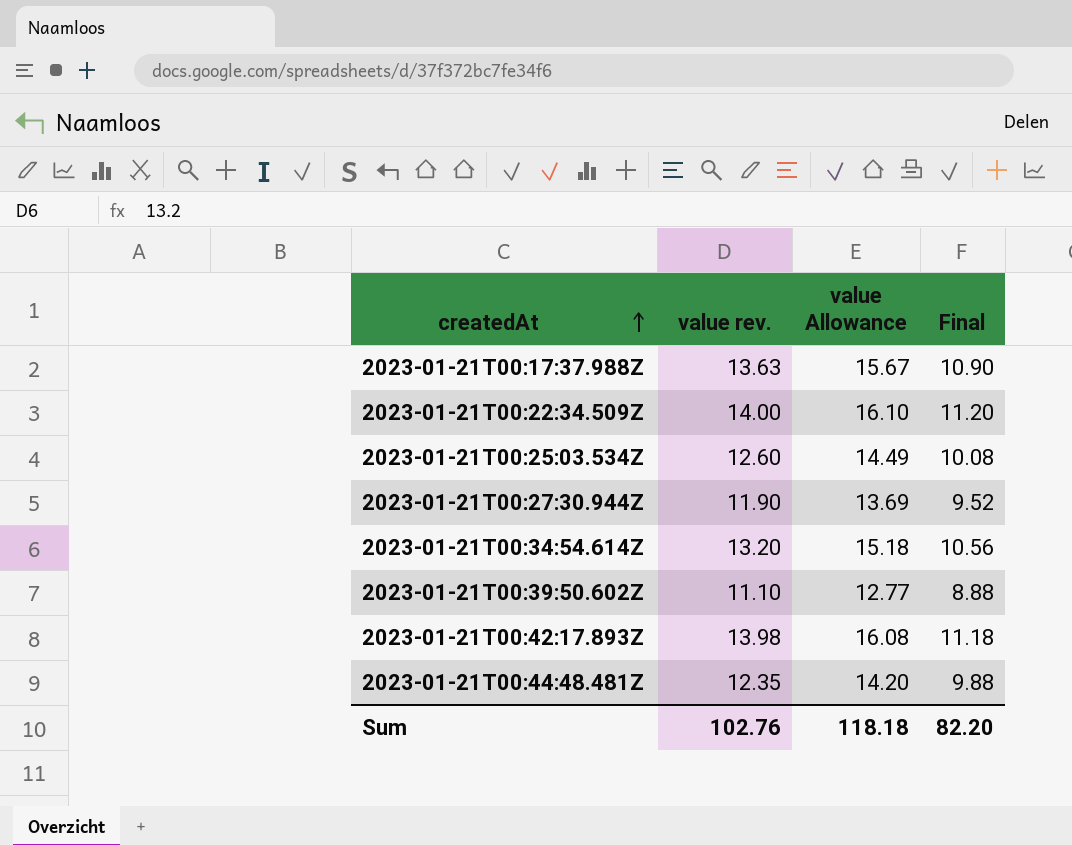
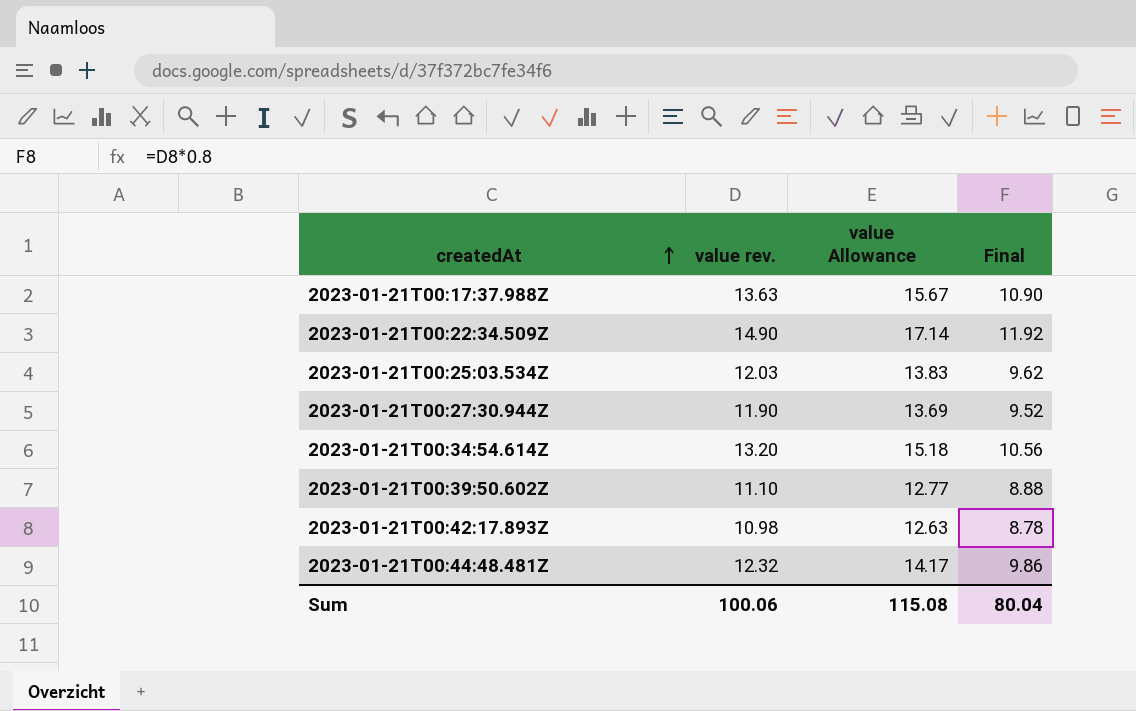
2023-01-21T00:22:34.509Z | value rev.: 14.00 -> 14.90
2023-01-21T00:22:34.509Z | value Allowance: 16.10 -> 17.14
2023-01-21T00:22:34.509Z | Final: 11.20 -> 11.92
2023-01-21T00:25:03.534Z | value rev.: 12.60 -> 12.03
2023-01-21T00:25:03.534Z | value Allowance: 14.49 -> 13.83
2023-01-21T00:25:03.534Z | Final: 10.08 -> 9.62
2023-01-21T00:42:17.893Z | value rev.: 13.98 -> 10.98
2023-01-21T00:42:17.893Z | value Allowance: 16.08 -> 12.63
2023-01-21T00:42:17.893Z | Final: 11.18 -> 8.78
2023-01-21T00:44:48.481Z | value rev.: 12.35 -> 12.32
2023-01-21T00:44:48.481Z | value Allowance: 14.20 -> 14.17
2023-01-21T00:44:48.481Z | Final: 9.88 -> 9.86
Sum | value rev.: 102.76 -> 100.06
Sum | value Allowance: 118.18 -> 115.08
Sum | Final: 82.20 -> 80.04

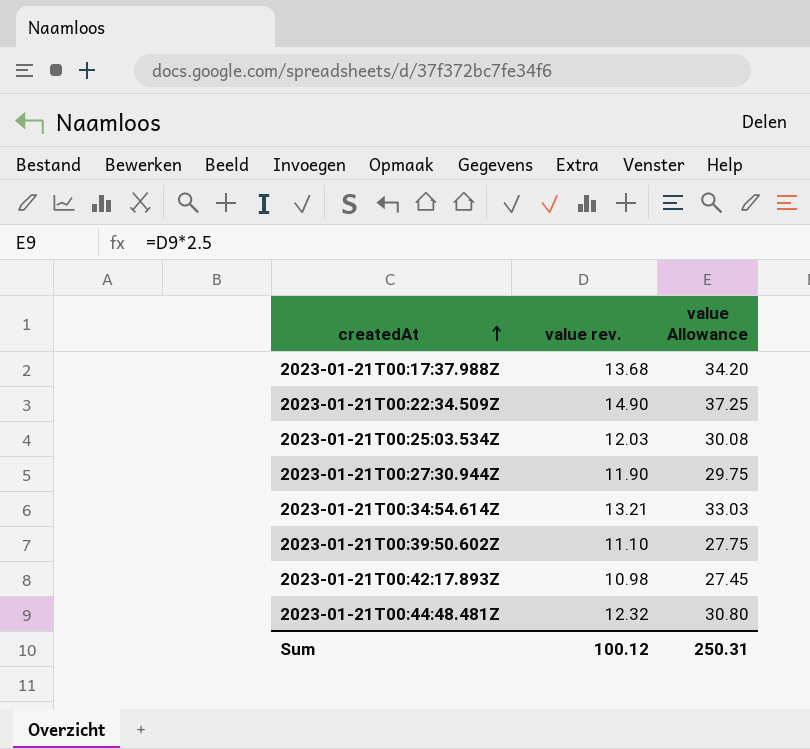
column Final | formula: [value rev.] * 0.8 -> none
column value Allowance | formula: [value rev.] * 1.15 -> [value rev.] * 2.5
2023-01-21T00:17:37.988Z | value rev.: 13.63 -> 13.68
2023-01-21T00:34:54.614Z | value rev.: 13.20 -> 13.21
Sum | value rev.: 100.06 -> 100.12
Sum | value Allowance: 115.08 -> 250.31

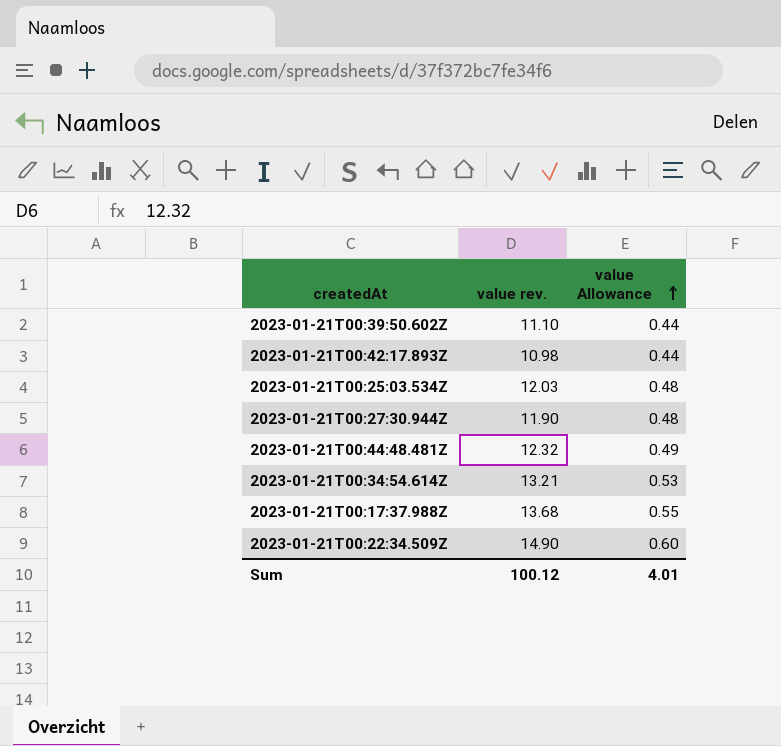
row order: createdAt ascending -> value Allowance ascending
column value Allowance | formula: [value rev.] * 2.5 -> [value rev.] * 0.04
Sum | value Allowance: 250.31 -> 4.01

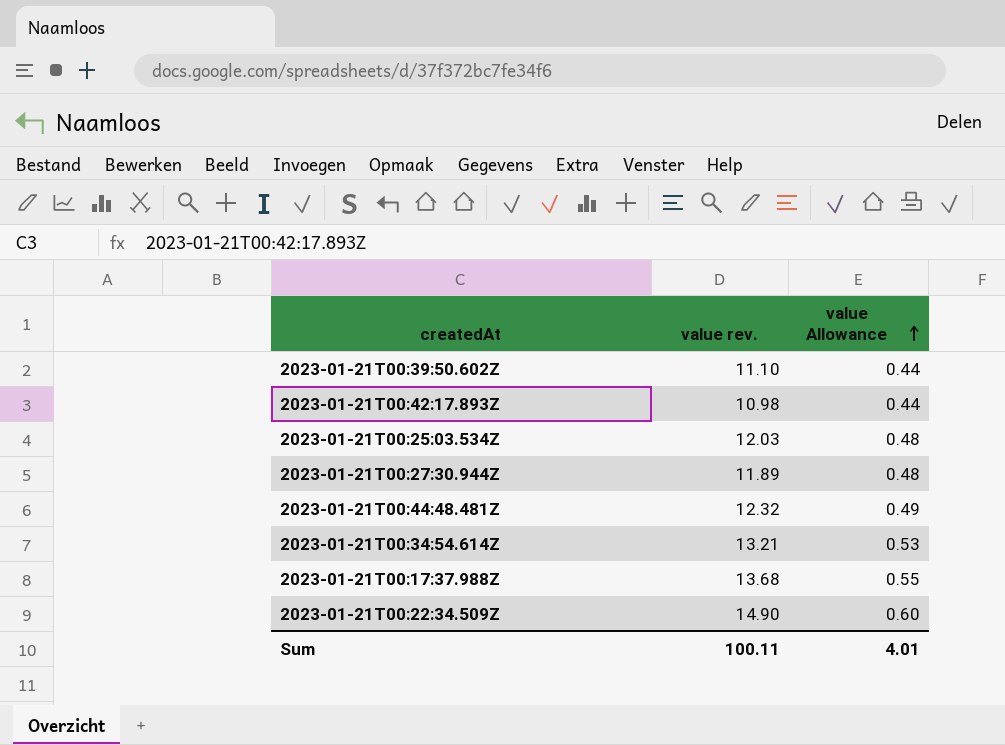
2023-01-21T00:27:30.944Z | value rev.: 11.90 -> 11.89
Sum | value rev.: 100.12 -> 100.11

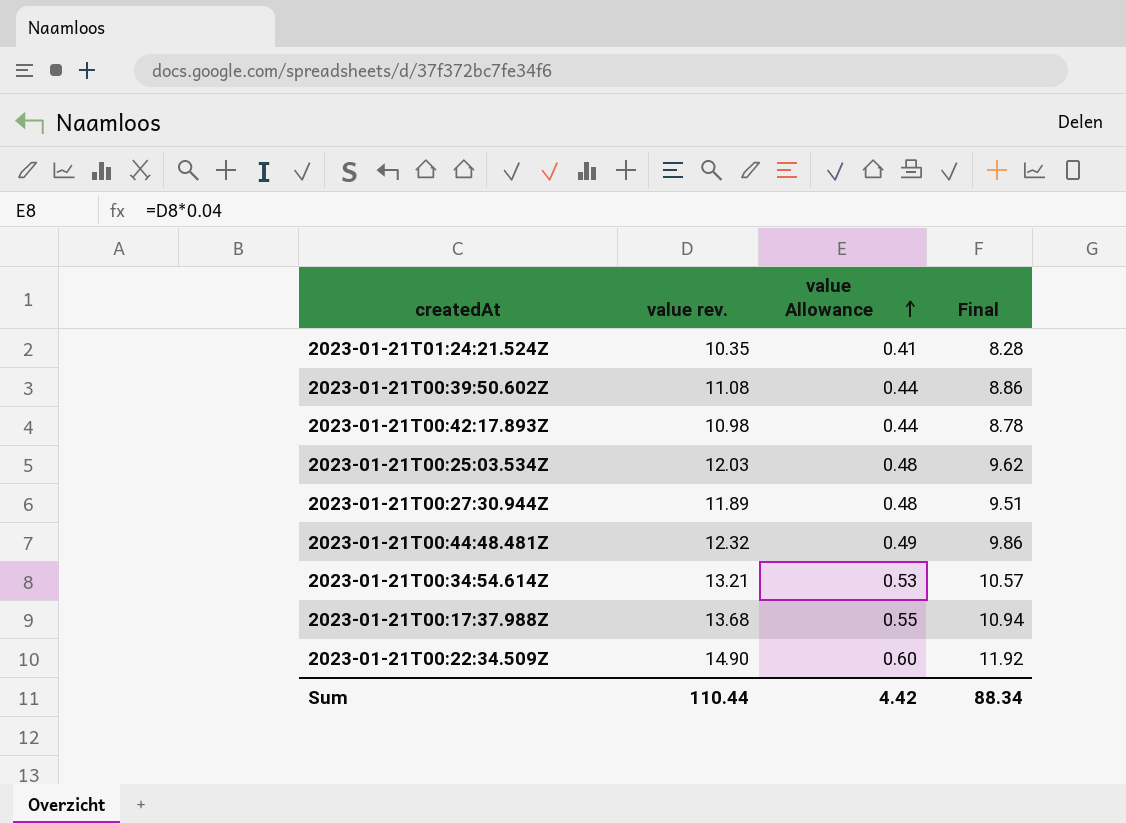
column Final | formula: none -> [value rev.] * 0.8
row 2023-01-21T01:24:21.524Z: none -> 10.35 | 0.41 | 8.28
2023-01-21T00:39:50.602Z | value rev.: 11.10 -> 11.08
Sum | value rev.: 100.11 -> 110.44
Sum | value Allowance: 4.01 -> 4.42

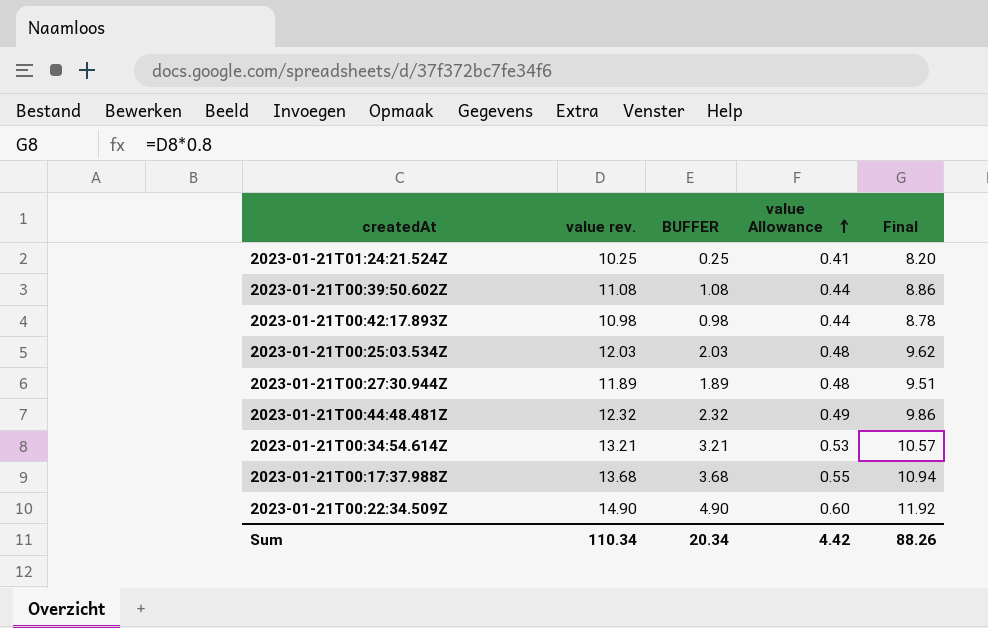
column BUFFER | formula: none -> [value rev.] - 10
2023-01-21T01:24:21.524Z | value rev.: 10.35 -> 10.25
2023-01-21T01:24:21.524Z | Final: 8.28 -> 8.20
Sum | value rev.: 110.44 -> 110.34
Sum | Final: 88.34 -> 88.26

